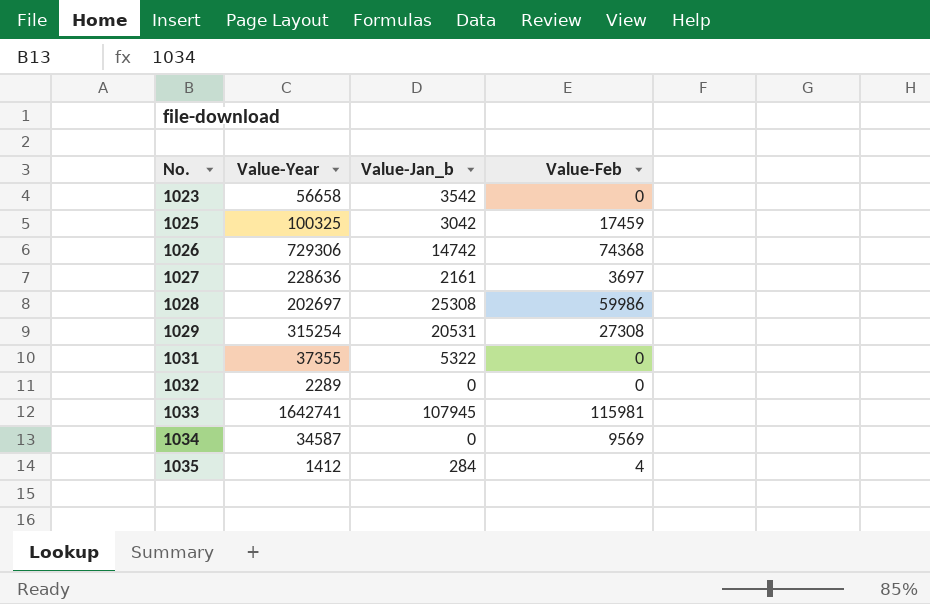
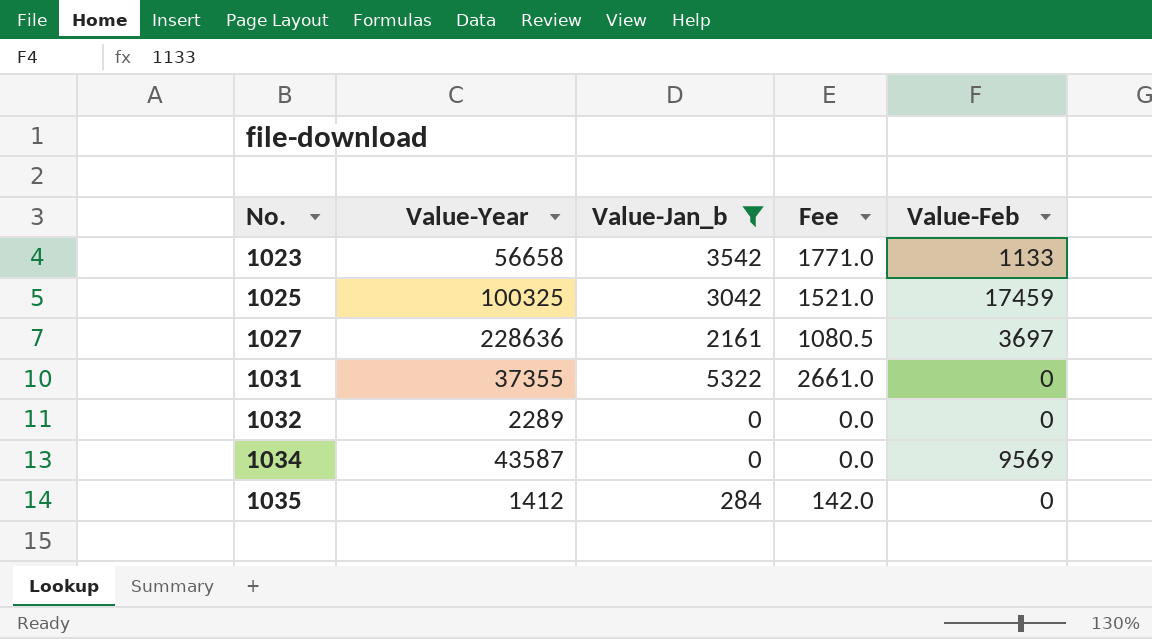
filter: none -> Value-Jan_b <= 5322
column Fee | formula: none -> [Value-Jan_b] * 0.5
1023 | Value-Feb: 0 -> 1133
1034 | Value-Year: 34587 -> 43587
1035 | Value-Feb: 4 -> 0

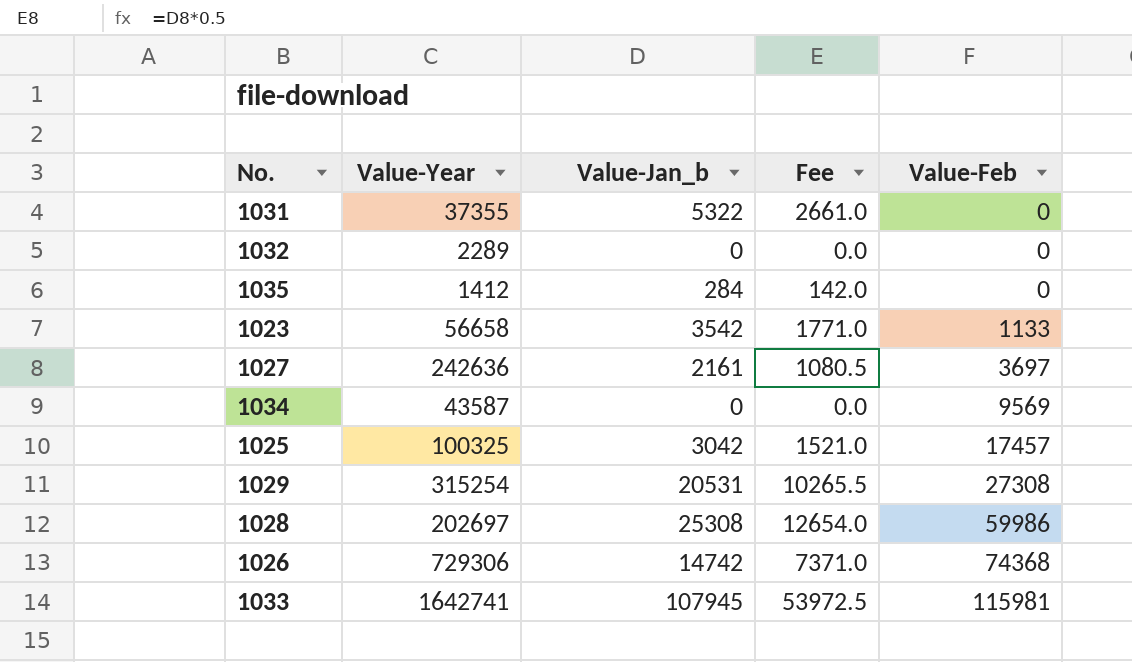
filter: Value-Jan_b <= 5322 -> none
row order: No. ascending -> Value-Feb ascending
1027 | Value-Year: 228636 -> 242636
1025 | Value-Feb: 17459 -> 17457

